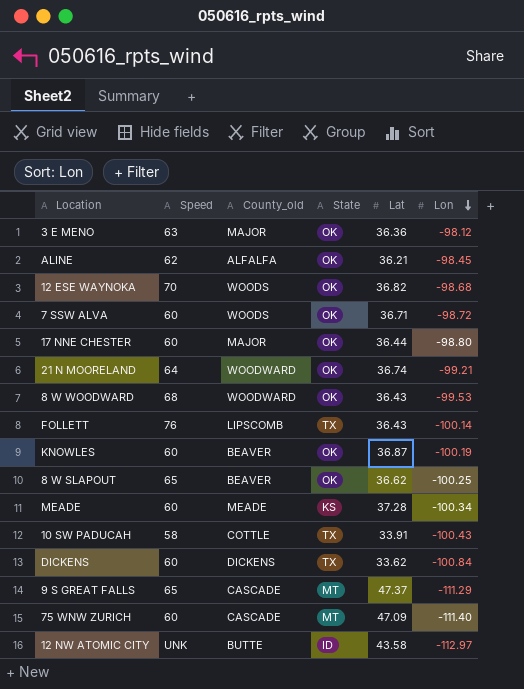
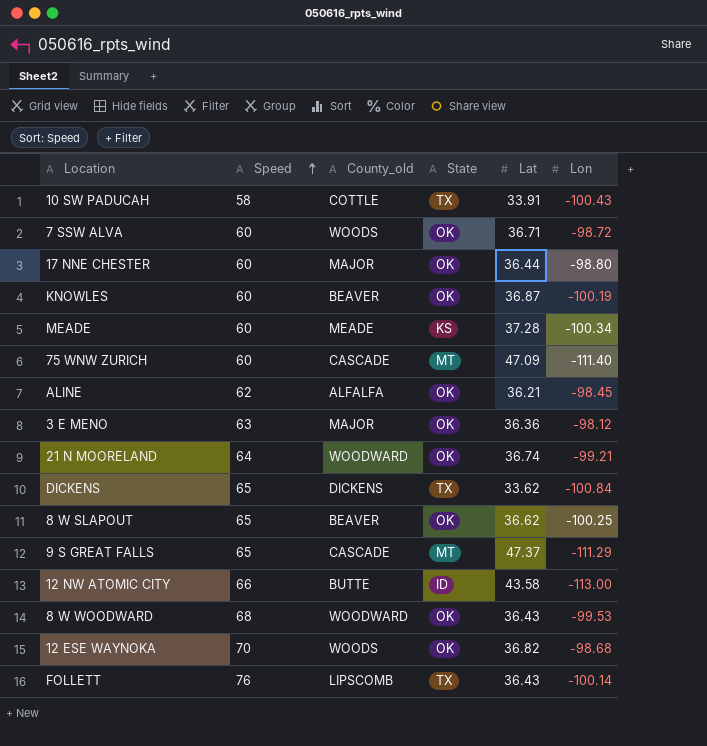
row order: Lon descending -> Speed ascending
DICKENS | Speed: 60 -> 65
12 NW ATOMIC CITY | Speed: UNK -> 66
12 NW ATOMIC CITY | Lon: -112.97 -> -113.00

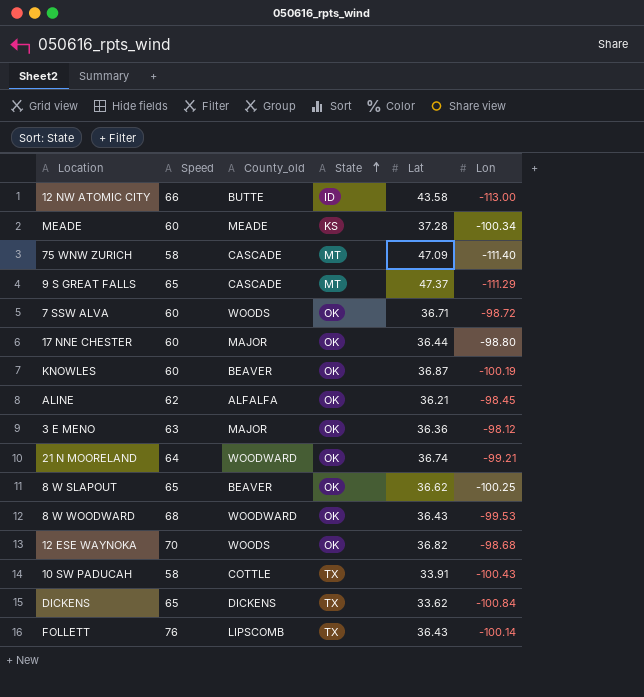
row order: Speed ascending -> State ascending
75 WNW ZURICH | Speed: 60 -> 58

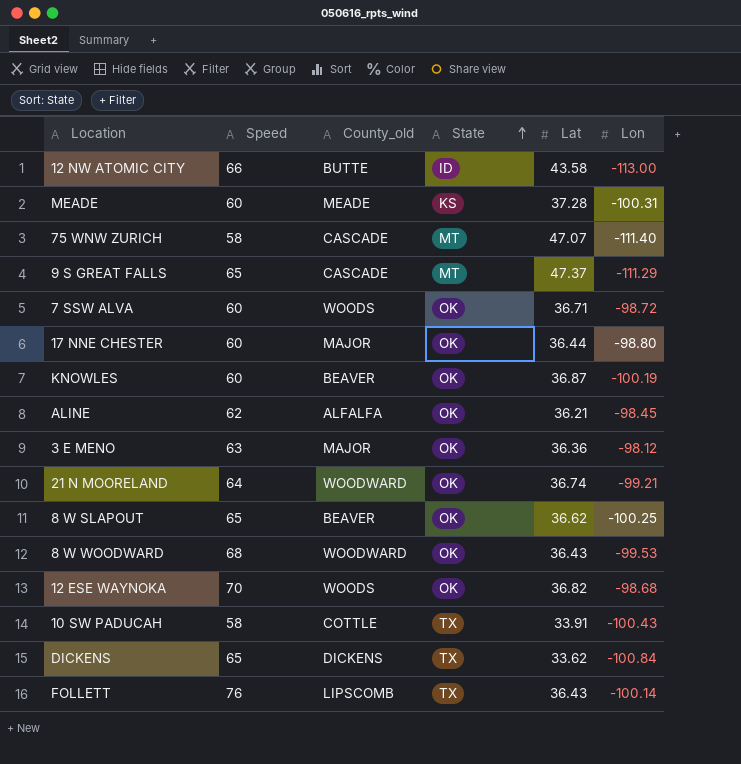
MEADE | Lon: -100.34 -> -100.31
75 WNW ZURICH | Lat: 47.09 -> 47.07

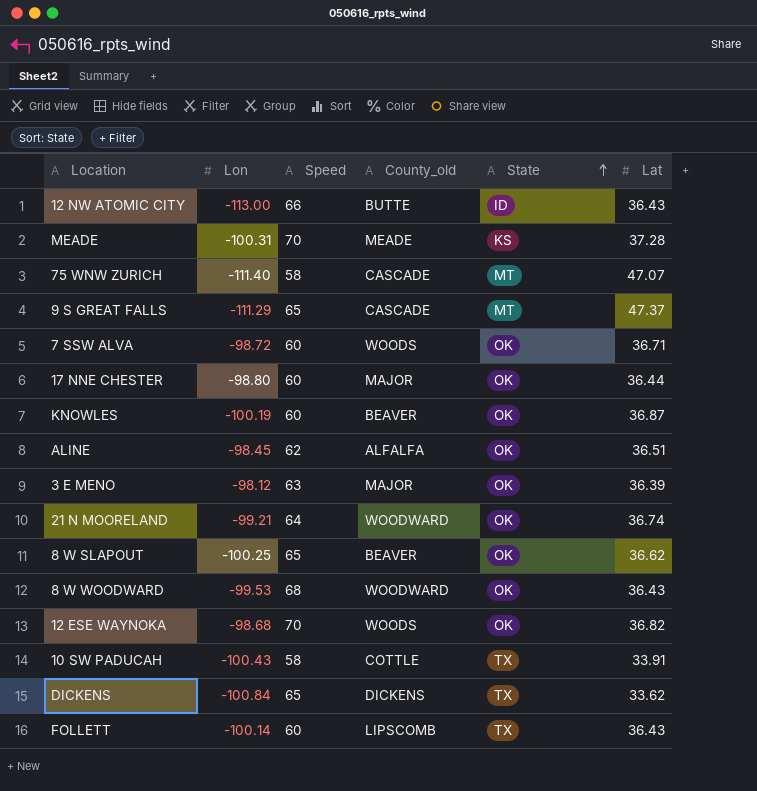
column Lon | position: 6 -> 2
12 NW ATOMIC CITY | Lat: 43.58 -> 36.43
MEADE | Speed: 60 -> 70
ALINE | Lat: 36.21 -> 36.51
3 E MENO | Lat: 36.36 -> 36.39
FOLLETT | Speed: 76 -> 60

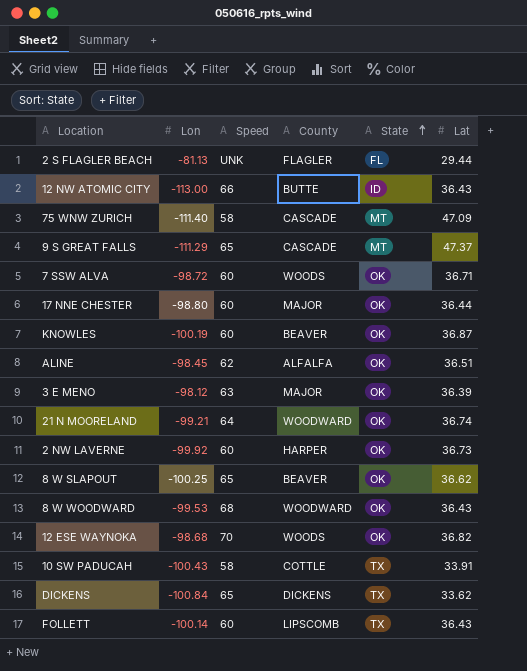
column name: County_old -> County
row MEADE: -100.31 | 70 | MEADE | KS | 37.28 -> none
row 2 S FLAGLER BEACH: none -> -81.13 | UNK | FLAGLER | FL | 29.44
75 WNW ZURICH | Lat: 47.07 -> 47.09
row 2 NW LAVERNE: none -> -99.92 | 60 | HARPER | OK | 36.73

